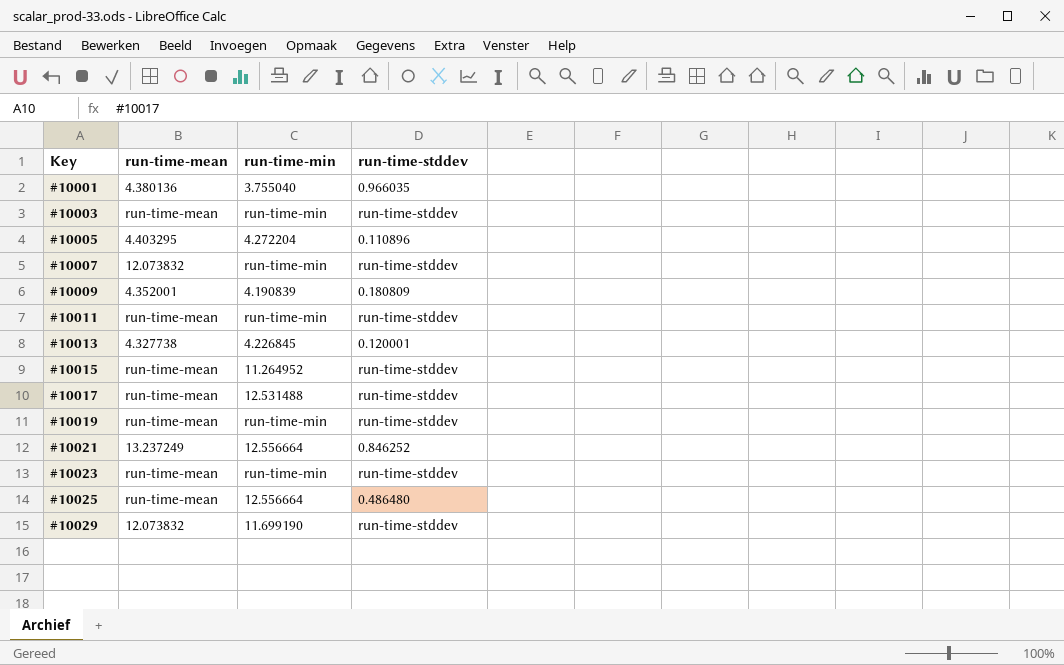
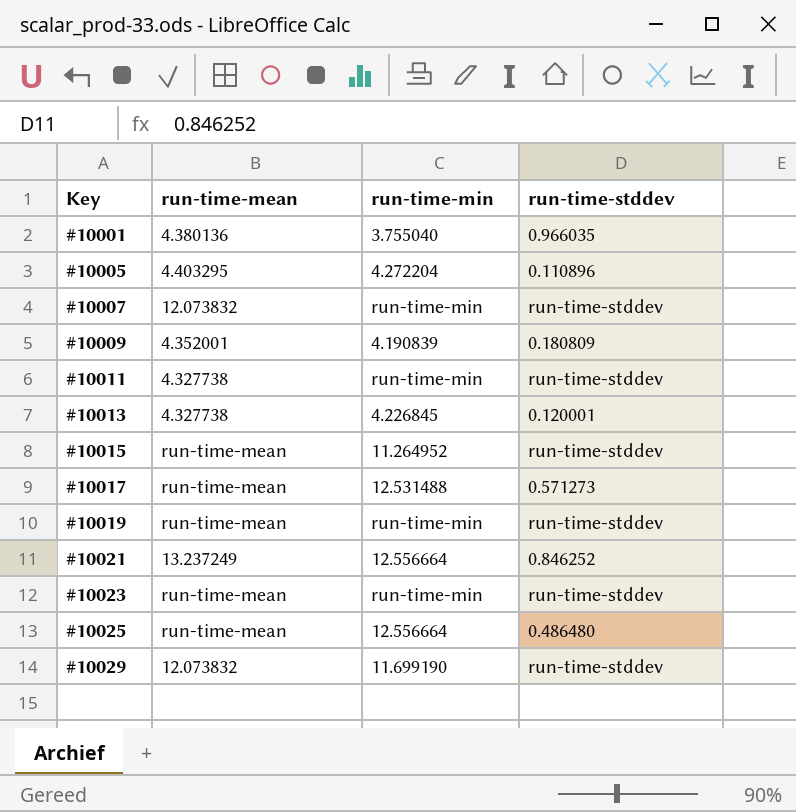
row #10003: run-time-mean | run-time-min | run-time-stddev -> none
#10011 | run-time-mean: run-time-mean -> 4.327738
#10017 | run-time-stddev: run-time-stddev -> 0.571273

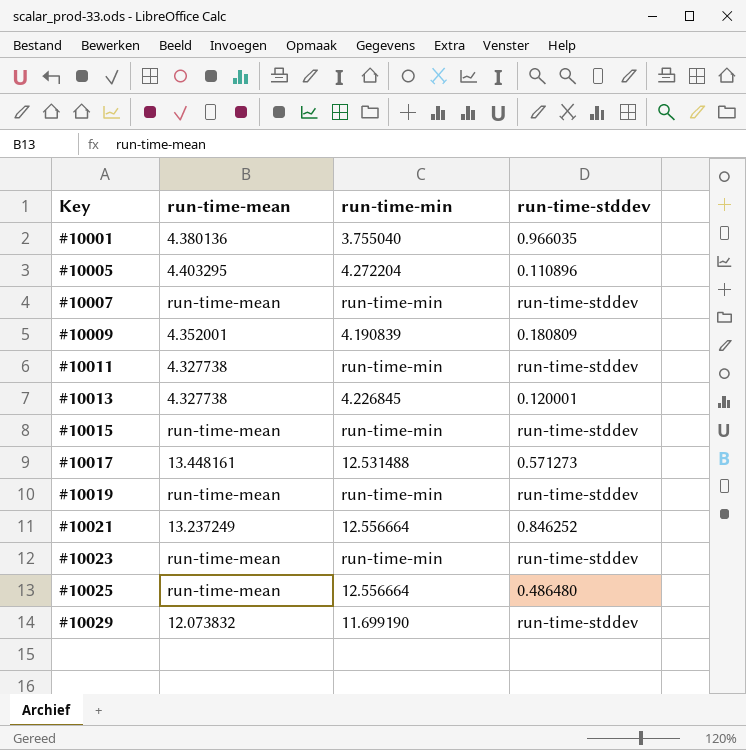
#10007 | run-time-mean: 12.073832 -> run-time-mean
#10015 | run-time-min: 11.264952 -> run-time-min
#10017 | run-time-mean: run-time-mean -> 13.448161

